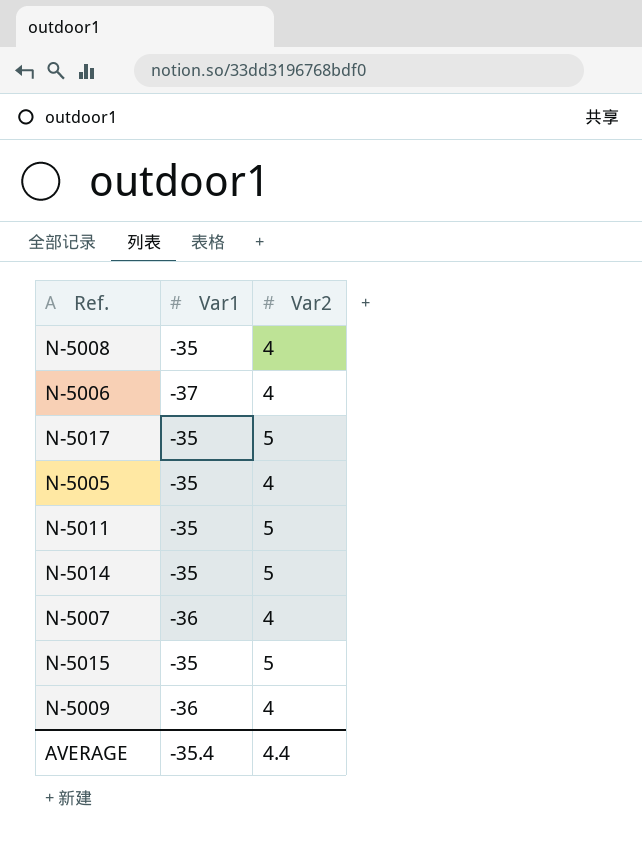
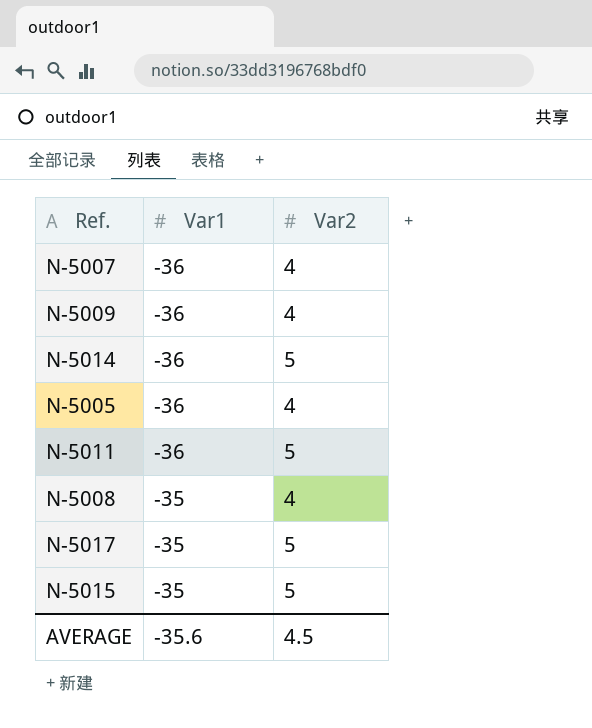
row order: none -> Var1 ascending
row N-5006: -37 | 4 -> none
N-5014 | Var1: -35 -> -36
N-5005 | Var1: -35 -> -36
N-5011 | Var1: -35 -> -36
AVERAGE | Var1: -35.4 -> -35.6
AVERAGE | Var2: 4.4 -> 4.5

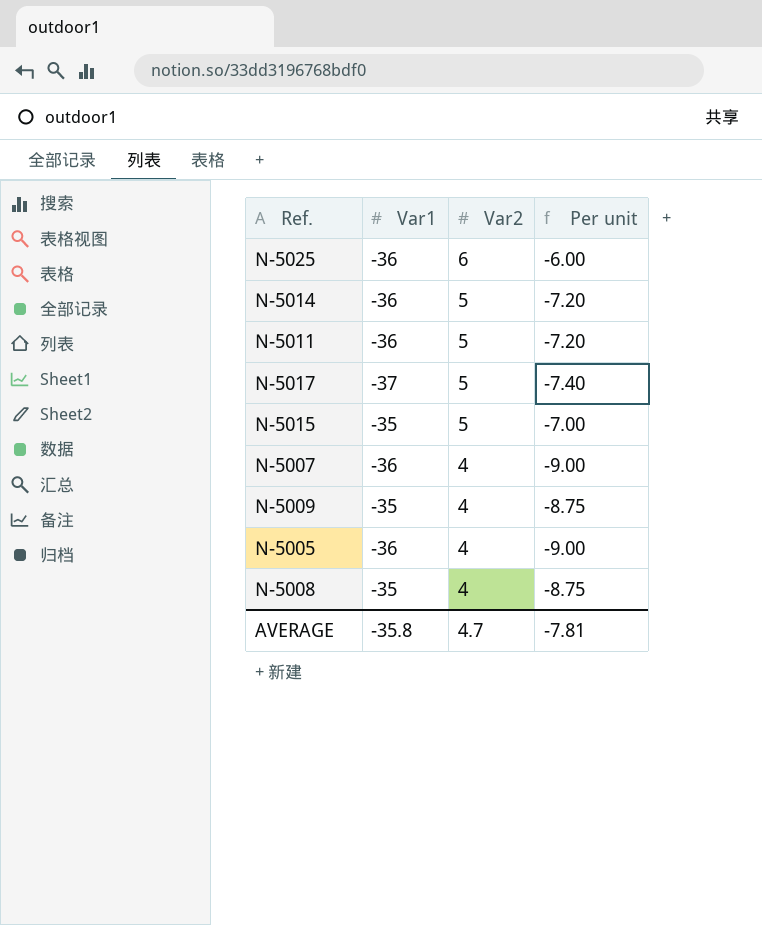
row order: Var1 ascending -> Var2 descending
column Per unit | formula: none -> [Var1] / [Var2]
row N-5025: none -> -36 | 6 | -6.00
N-5017 | Var1: -35 -> -37
N-5009 | Var1: -36 -> -35
AVERAGE | Var1: -35.6 -> -35.8
AVERAGE | Var2: 4.5 -> 4.7

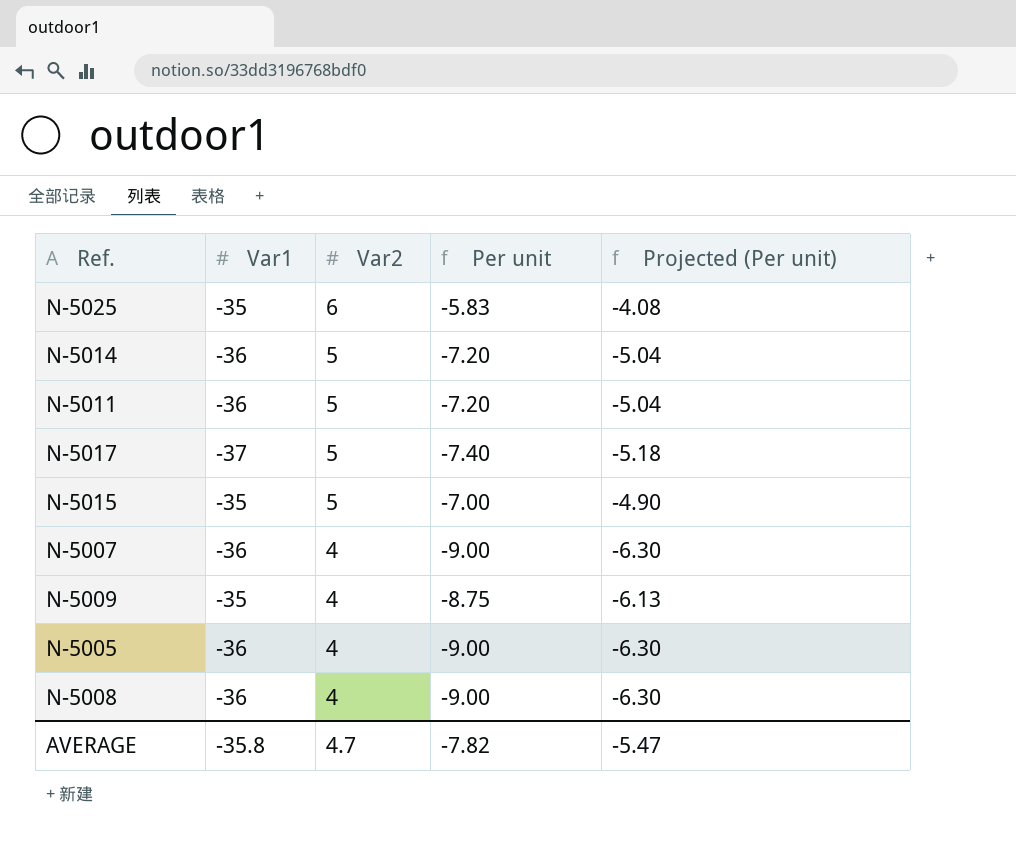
column Projected (Per unit) | formula: none -> [Per unit] * 0.7
N-5025 | Var1: -36 -> -35
N-5025 | Per unit: -6.00 -> -5.83
N-5008 | Var1: -35 -> -36
N-5008 | Per unit: -8.75 -> -9.00
AVERAGE | Per unit: -7.81 -> -7.82

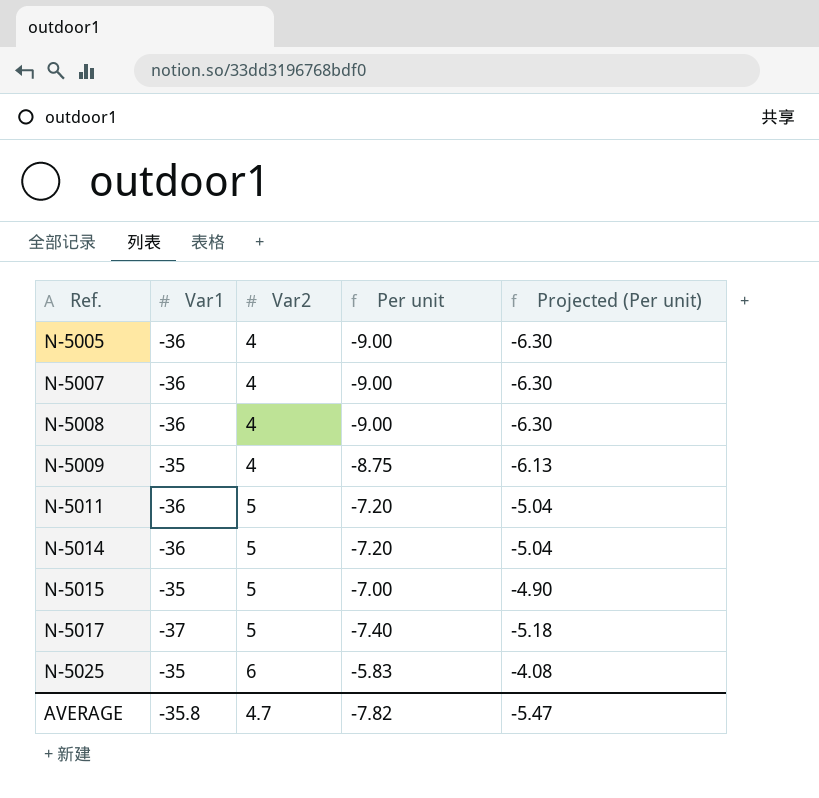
row order: Var2 descending -> Ref. ascending

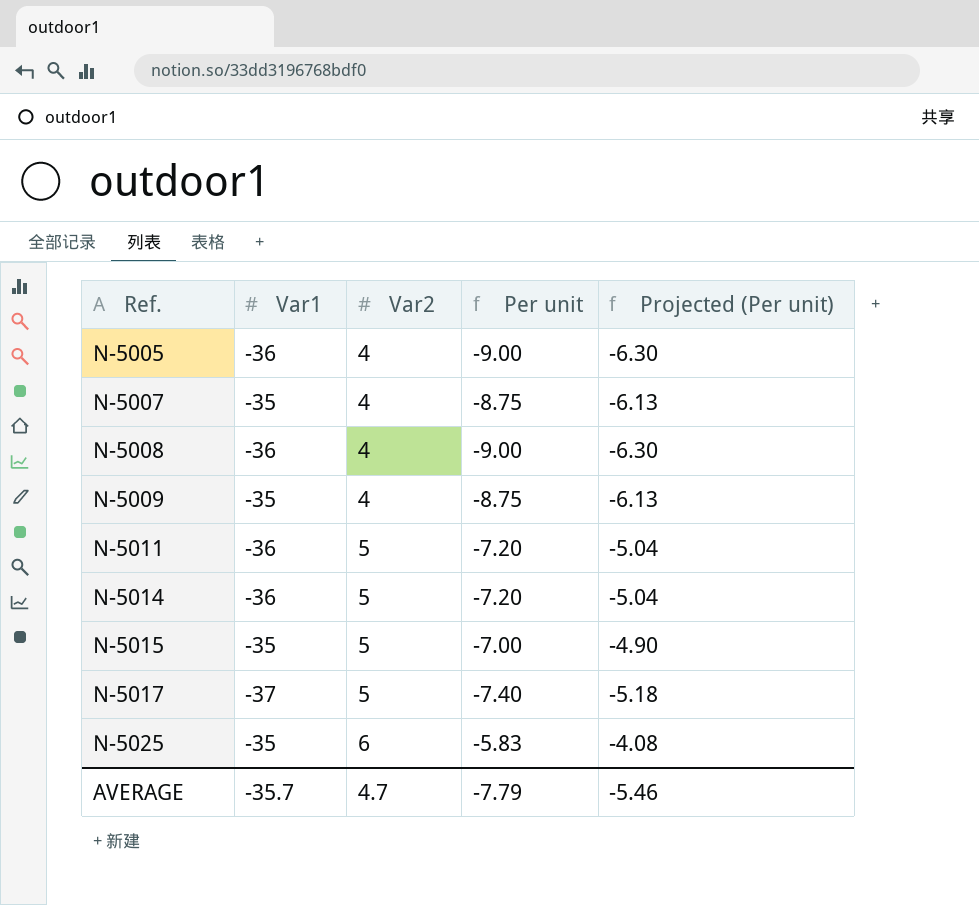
N-5007 | Var1: -36 -> -35
N-5007 | Per unit: -9.00 -> -8.75
N-5007 | Projected (Per unit): -6.30 -> -6.13
AVERAGE | Var1: -35.8 -> -35.7
AVERAGE | Per unit: -7.82 -> -7.79
AVERAGE | Projected (Per unit): -5.47 -> -5.46

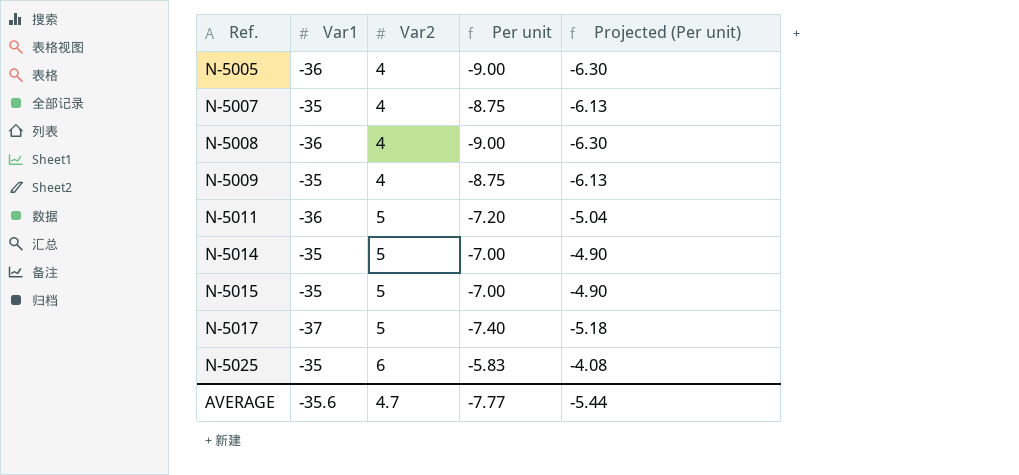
N-5014 | Var1: -36 -> -35
N-5014 | Per unit: -7.20 -> -7.00
N-5014 | Projected (Per unit): -5.04 -> -4.90
AVERAGE | Var1: -35.7 -> -35.6
AVERAGE | Per unit: -7.79 -> -7.77
AVERAGE | Projected (Per unit): -5.46 -> -5.44

